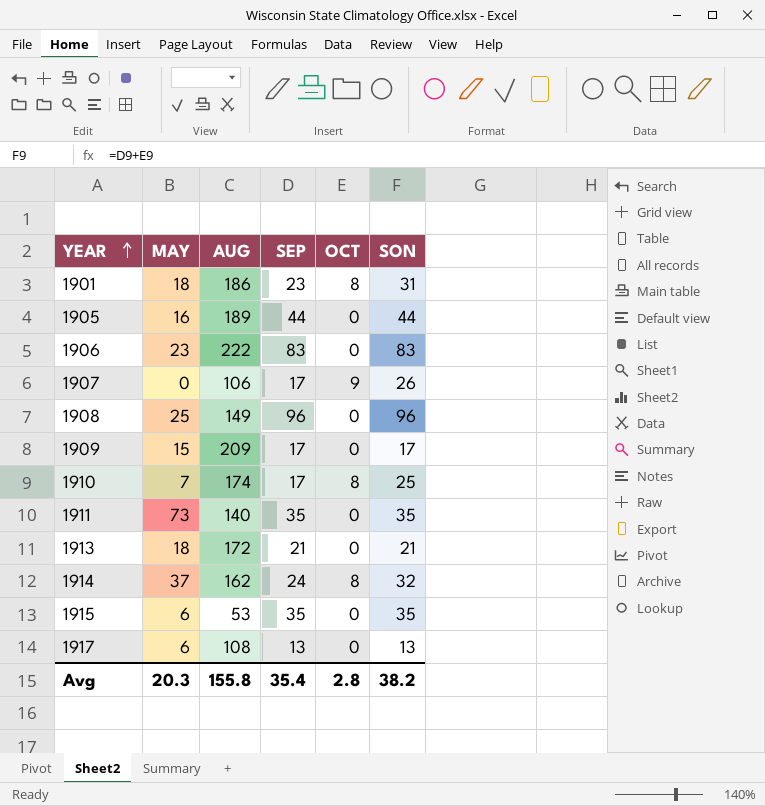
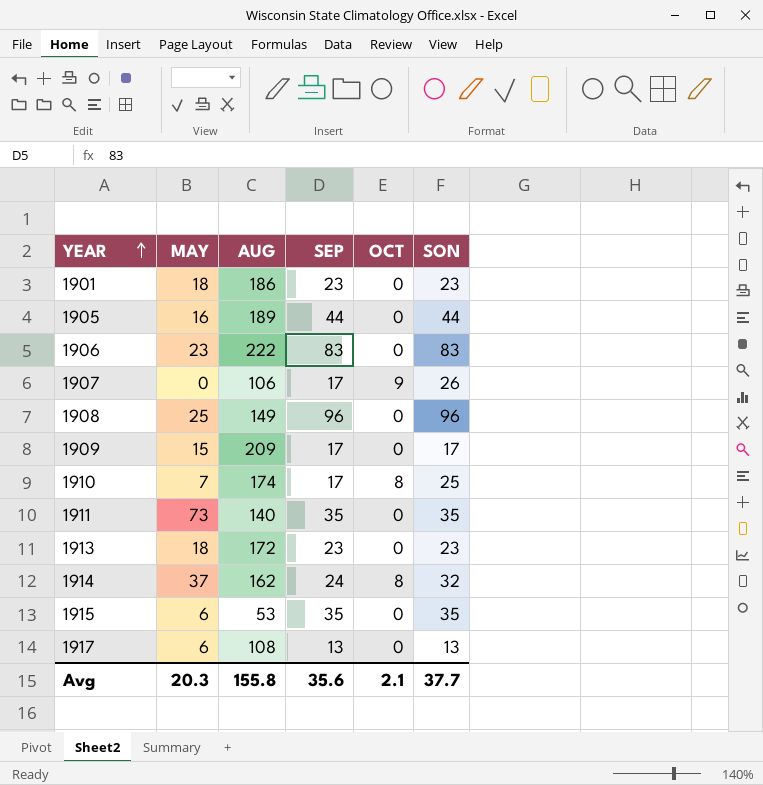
1901 | OCT: 8 -> 0
1901 | SON: 31 -> 23
1913 | SEP: 21 -> 23
1913 | SON: 21 -> 23
Avg | SEP: 35.4 -> 35.6
Avg | OCT: 2.8 -> 2.1
Avg | SON: 38.2 -> 37.7

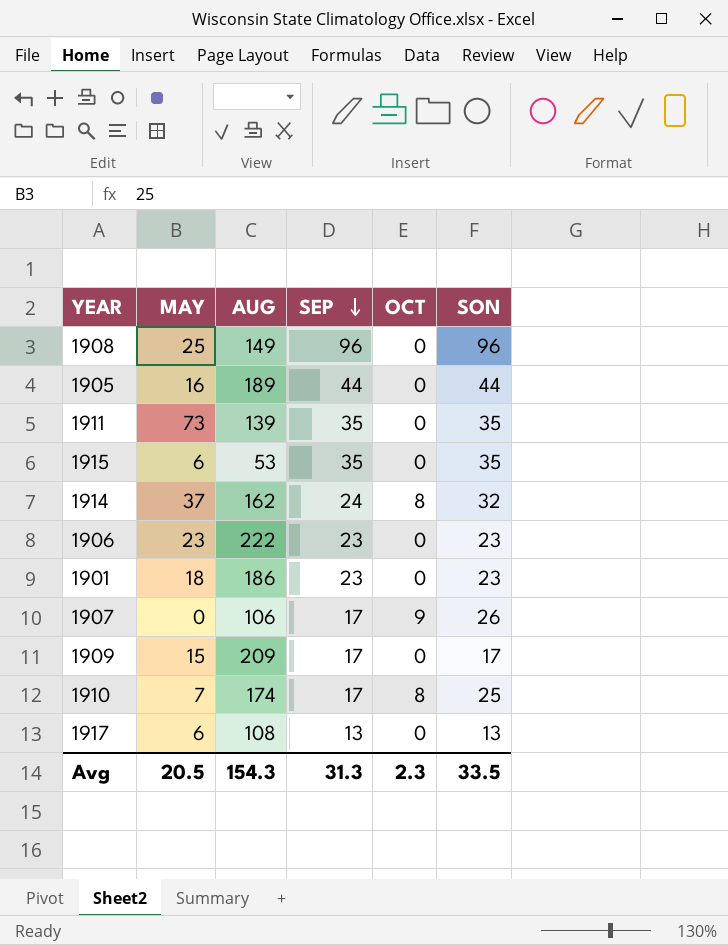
row order: YEAR ascending -> SEP descending
row 1913: 18 | 172 | 23 | 0 | 23 -> none
1911 | AUG: 140 -> 139
1906 | SEP: 83 -> 23
1906 | SON: 83 -> 23
Avg | MAY: 20.3 -> 20.5
Avg | AUG: 155.8 -> 154.3
Avg | SEP: 35.6 -> 31.3
Avg | OCT: 2.1 -> 2.3
Avg | SON: 37.7 -> 33.5

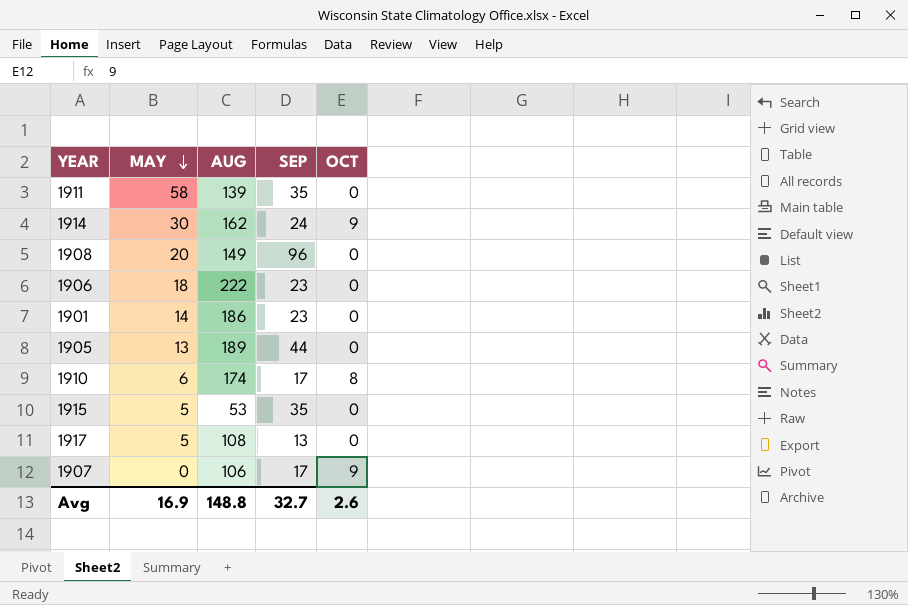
row order: SEP descending -> MAY descending
column SON | formula: [SEP] + [OCT] -> none
row 1909: 15 | 209 | 17 | 0 | 17 -> none
1911 | MAY: 73 -> 58
1914 | MAY: 37 -> 30
1914 | OCT: 8 -> 9
1908 | MAY: 25 -> 20
1906 | MAY: 23 -> 18
1901 | MAY: 18 -> 14
1905 | MAY: 16 -> 13
1910 | MAY: 7 -> 6
1915 | MAY: 6 -> 5
1917 | MAY: 6 -> 5
Avg | MAY: 20.5 -> 16.9
Avg | AUG: 154.3 -> 148.8
Avg | SEP: 31.3 -> 32.7
Avg | OCT: 2.3 -> 2.6

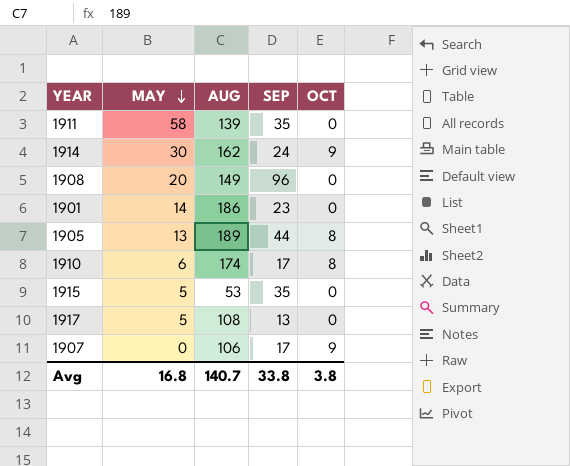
row 1906: 18 | 222 | 23 | 0 -> none
1905 | OCT: 0 -> 8
Avg | MAY: 16.9 -> 16.8
Avg | AUG: 148.8 -> 140.7
Avg | SEP: 32.7 -> 33.8
Avg | OCT: 2.6 -> 3.8

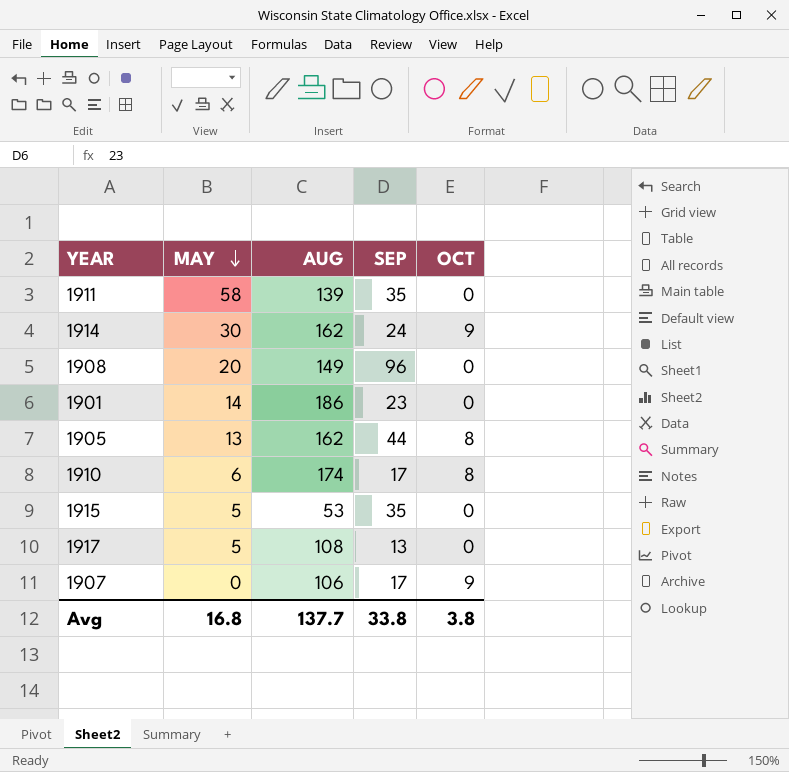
1905 | AUG: 189 -> 162
Avg | AUG: 140.7 -> 137.7

